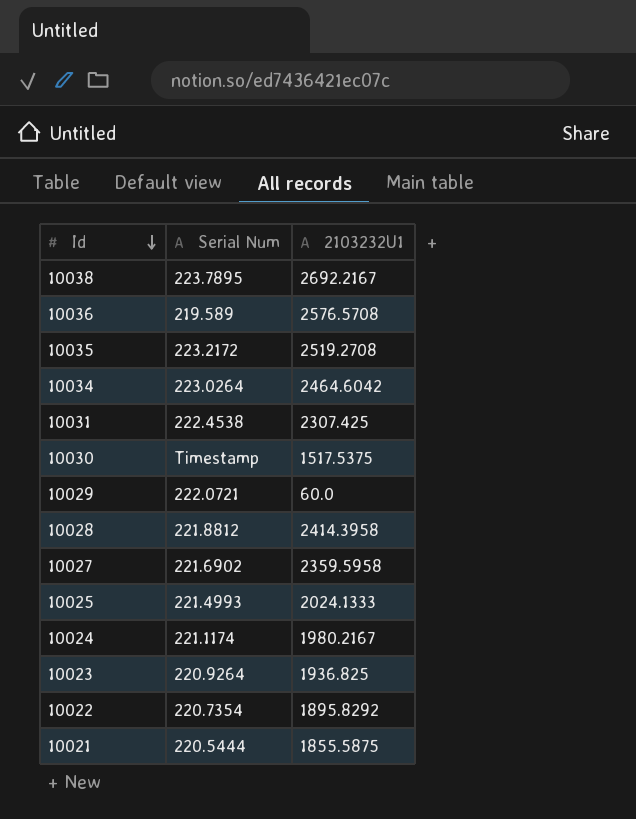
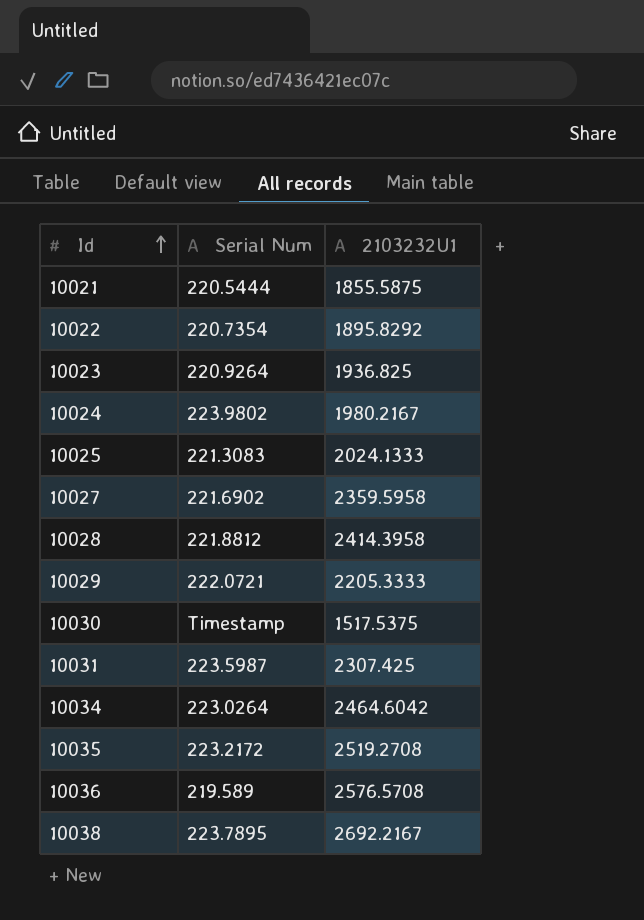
row order: Id descending -> Id ascending
10024 | Serial Num: 221.1174 -> 223.9802
10025 | Serial Num: 221.4993 -> 221.3083
10029 | 2103232U1: 60.0 -> 2205.3333
10031 | Serial Num: 222.4538 -> 223.5987

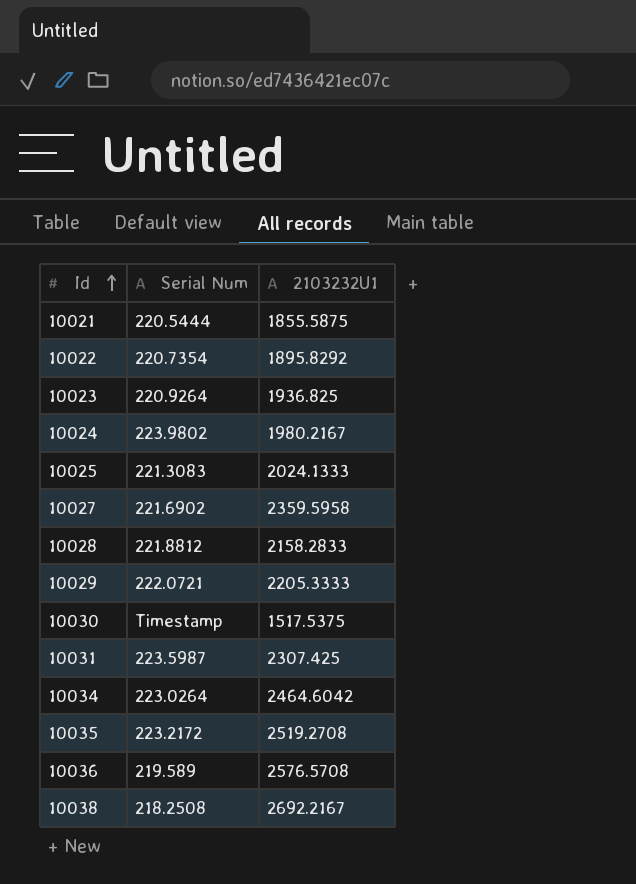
10028 | 2103232U1: 2414.3958 -> 2158.2833
10038 | Serial Num: 223.7895 -> 218.2508

